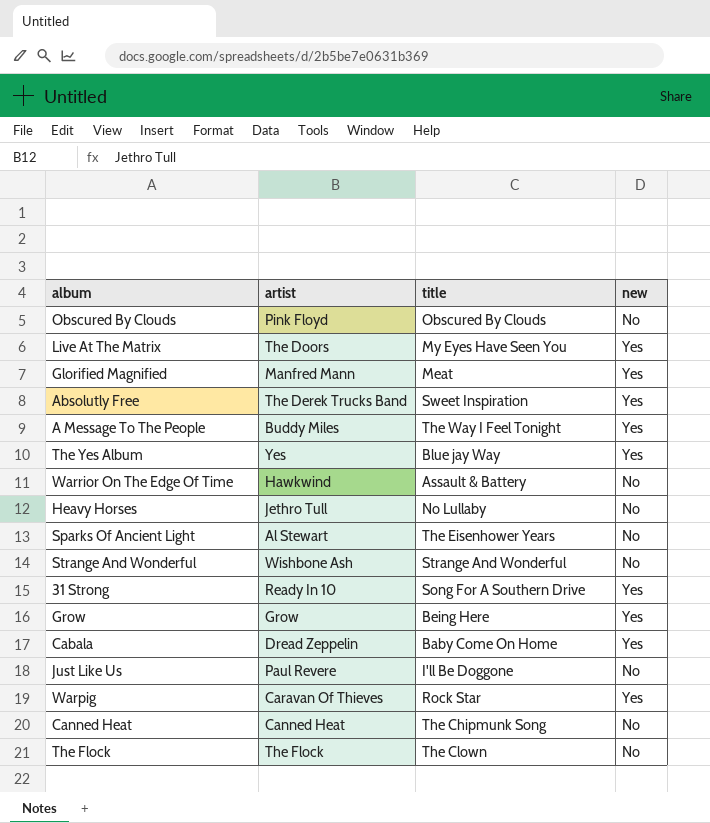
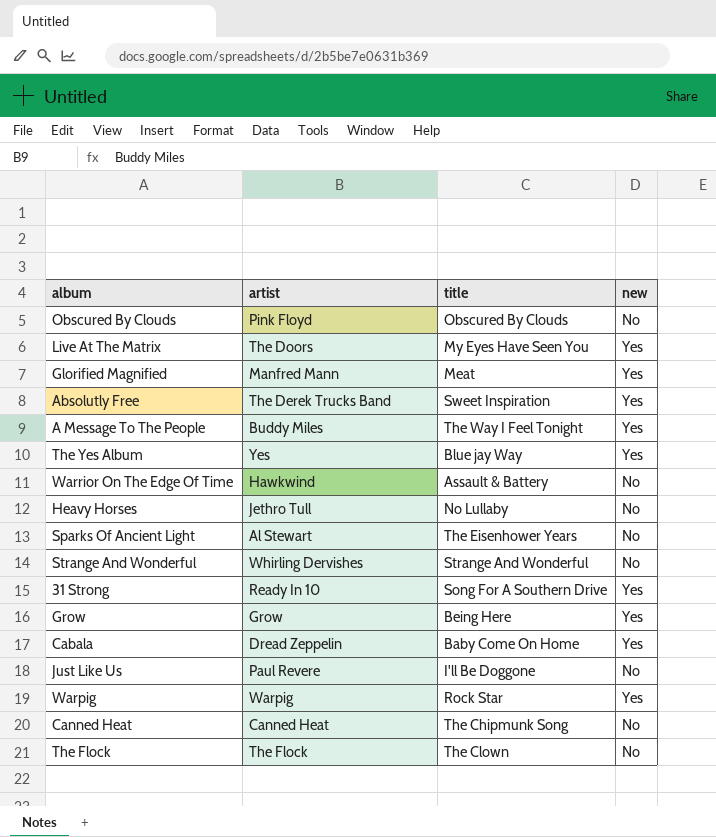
Strange And Wonderful | artist: Wishbone Ash -> Whirling Dervishes
Warpig | artist: Caravan Of Thieves -> Warpig

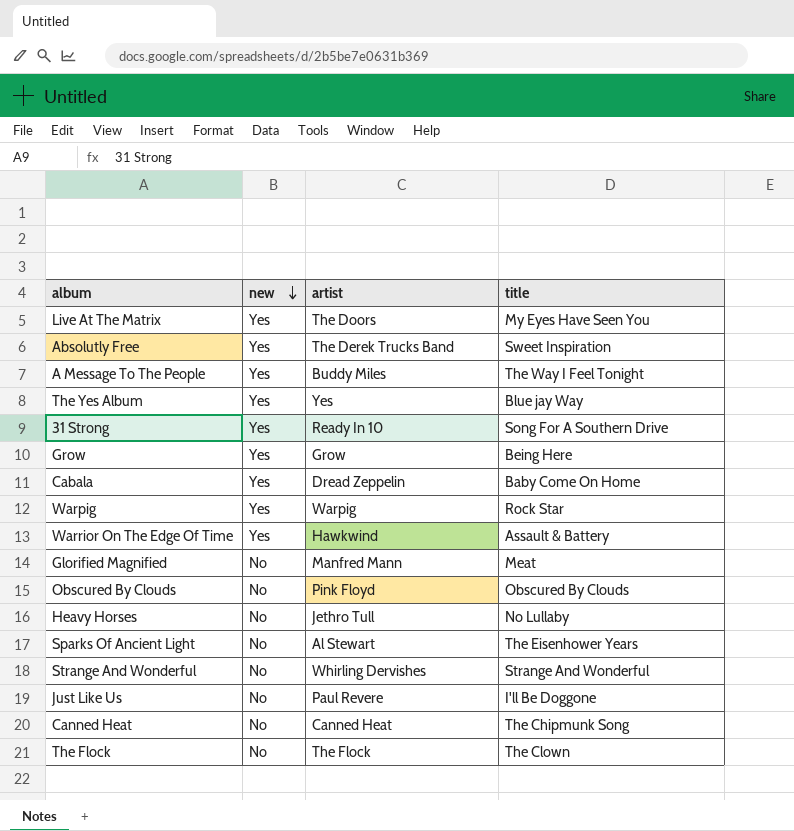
row order: none -> new descending
column new | position: 4 -> 2
Warrior On The Edge Of Time | new: No -> Yes
Glorified Magnified | new: Yes -> No

